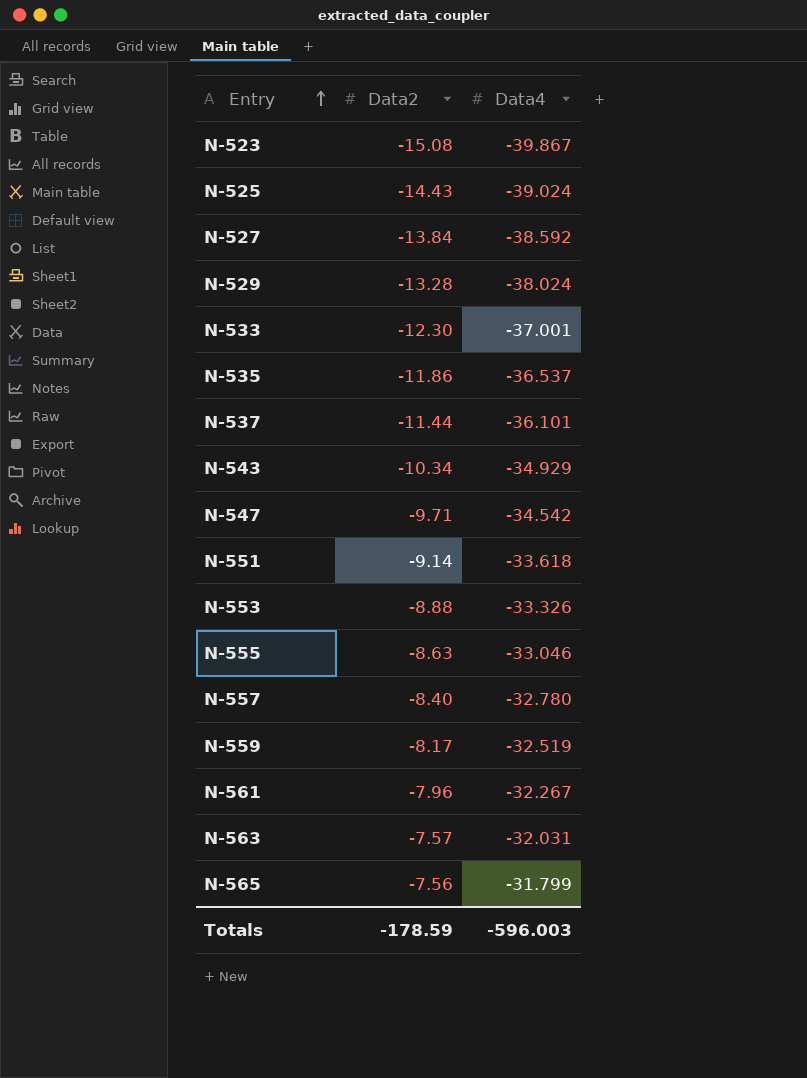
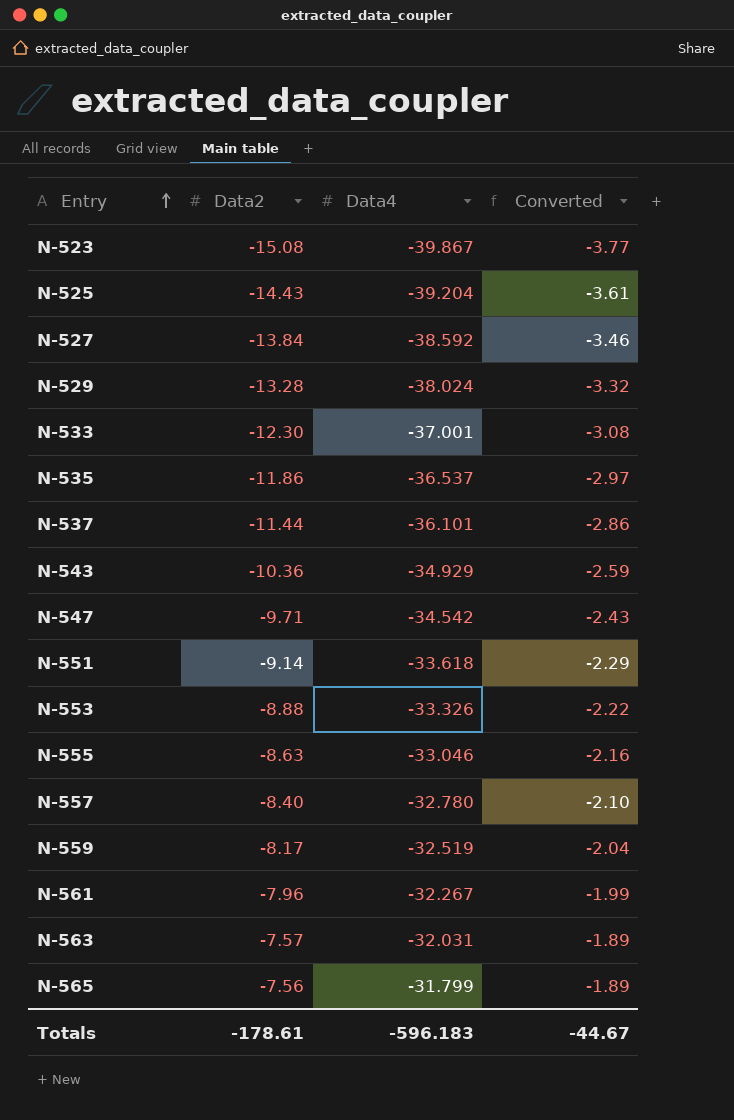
column Converted | formula: none -> [Data2] * 0.25
N-525 | Data4: -39.024 -> -39.204
N-543 | Data2: -10.34 -> -10.36
Totals | Data2: -178.59 -> -178.61
Totals | Data4: -596.003 -> -596.183

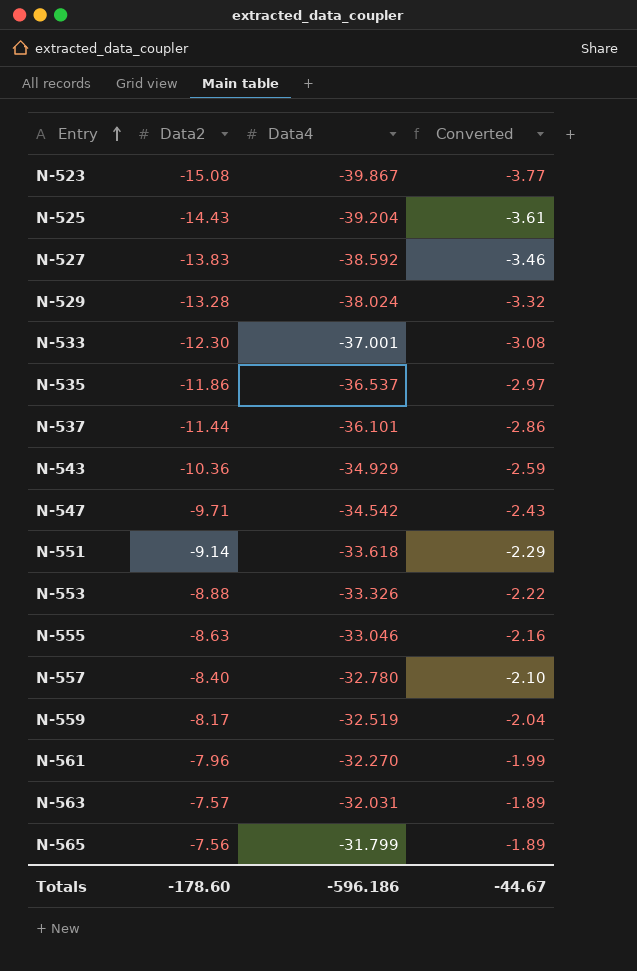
N-527 | Data2: -13.84 -> -13.83
N-561 | Data4: -32.267 -> -32.270
Totals | Data2: -178.61 -> -178.60
Totals | Data4: -596.183 -> -596.186

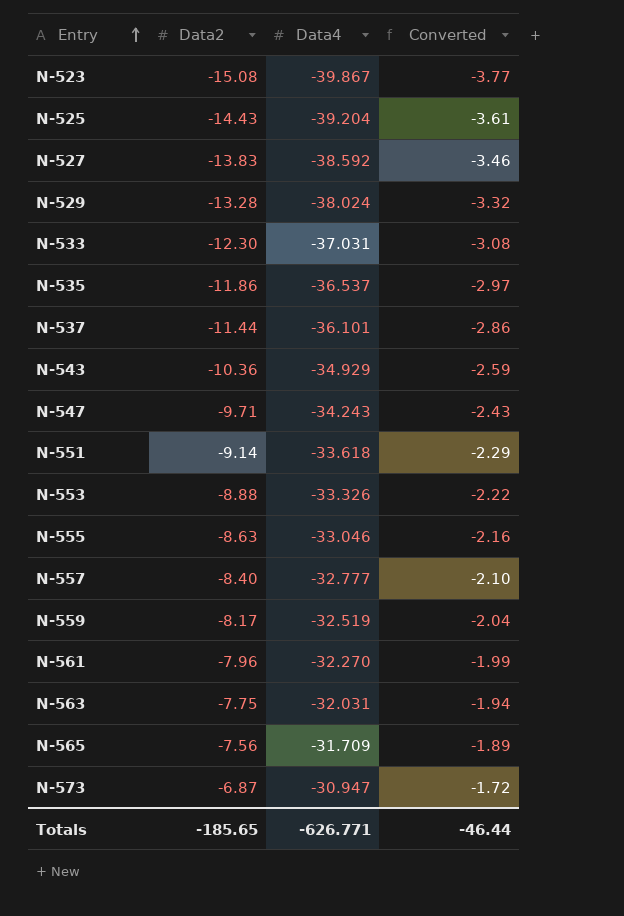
N-533 | Data4: -37.001 -> -37.031
N-547 | Data4: -34.542 -> -34.243
N-557 | Data4: -32.780 -> -32.777
N-563 | Data2: -7.57 -> -7.75
N-563 | Converted: -1.89 -> -1.94
N-565 | Data4: -31.799 -> -31.709
row N-573: none -> -6.87 | -30.947 | -1.72
Totals | Data2: -178.60 -> -185.65
Totals | Data4: -596.186 -> -626.771
Totals | Converted: -44.67 -> -46.44

